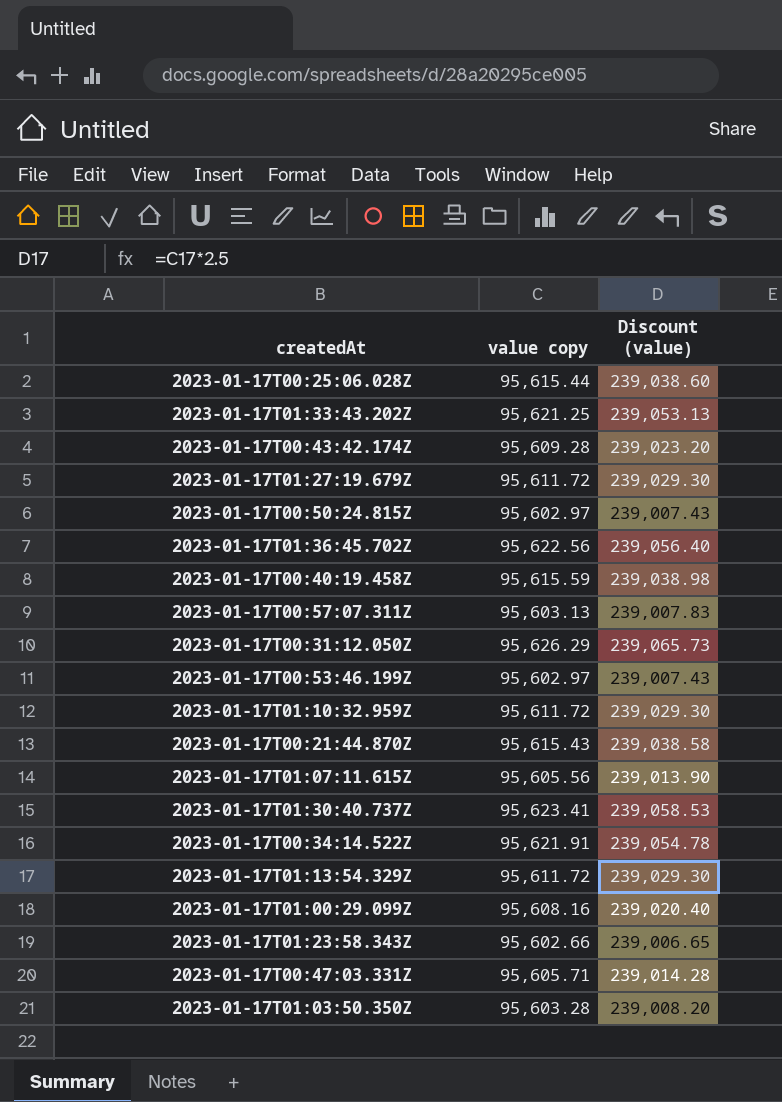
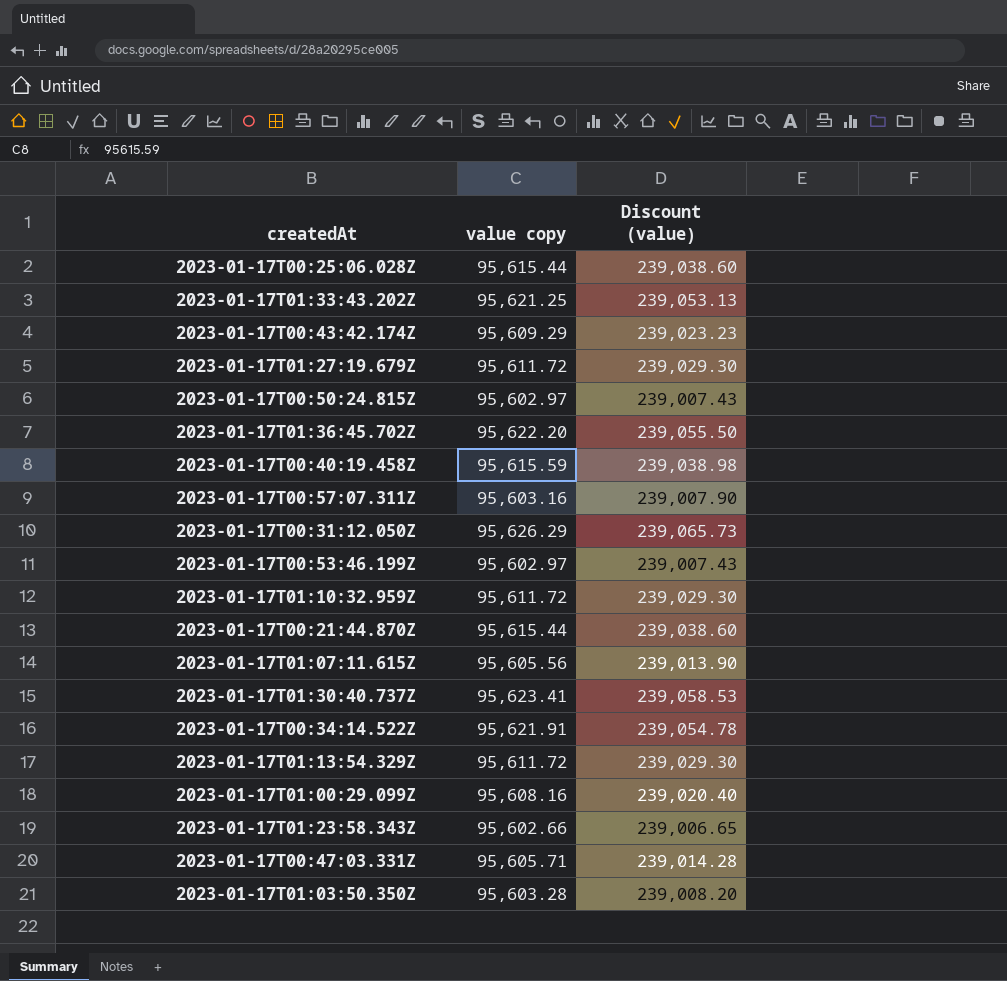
2023-01-17T00:43:42.174Z | value copy: 95,609.28 -> 95,609.29
2023-01-17T00:43:42.174Z | Discount (value): 239,023.20 -> 239,023.23
2023-01-17T01:36:45.702Z | value copy: 95,622.56 -> 95,622.20
2023-01-17T01:36:45.702Z | Discount (value): 239,056.40 -> 239,055.50
2023-01-17T00:57:07.311Z | value copy: 95,603.13 -> 95,603.16
2023-01-17T00:57:07.311Z | Discount (value): 239,007.83 -> 239,007.90
2023-01-17T00:21:44.870Z | value copy: 95,615.43 -> 95,615.44
2023-01-17T00:21:44.870Z | Discount (value): 239,038.58 -> 239,038.60

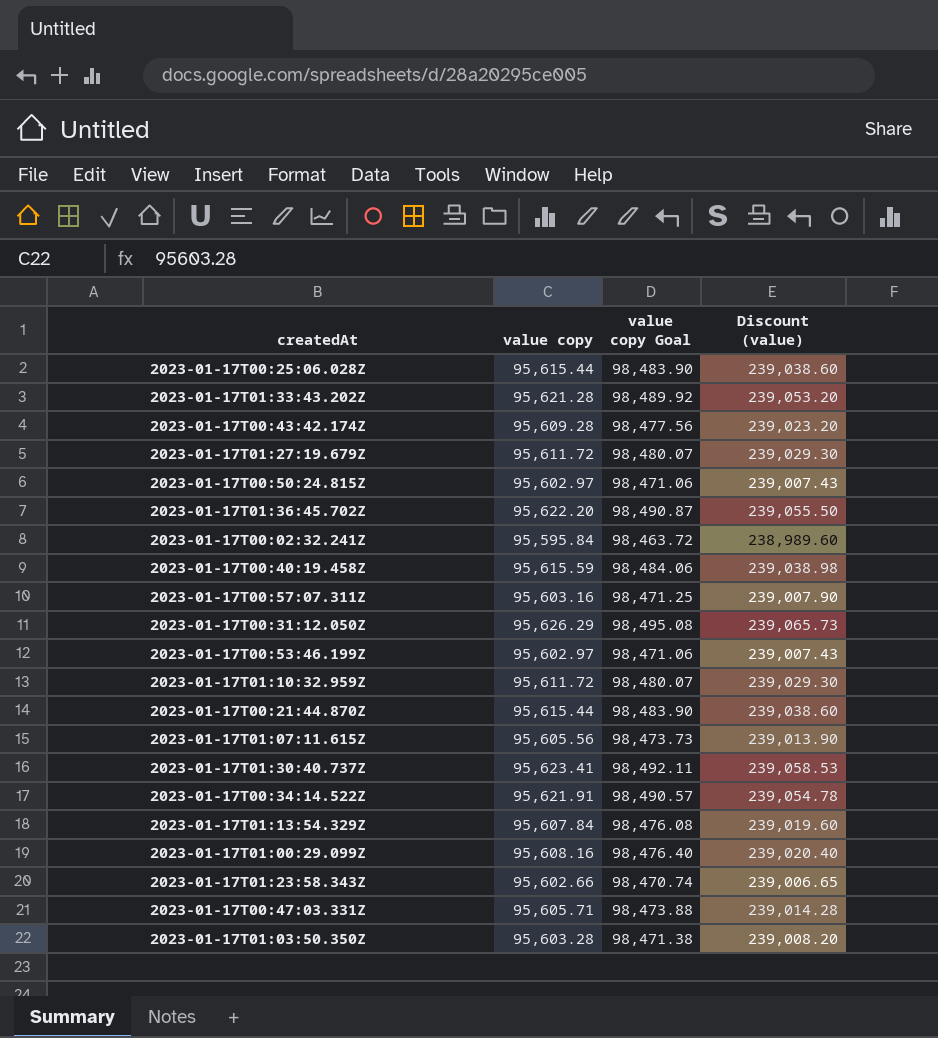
column value copy Goal | formula: none -> [value copy] * 1.03
2023-01-17T01:33:43.202Z | value copy: 95,621.25 -> 95,621.28
2023-01-17T01:33:43.202Z | Discount (value): 239,053.13 -> 239,053.20
2023-01-17T00:43:42.174Z | value copy: 95,609.29 -> 95,609.28
2023-01-17T00:43:42.174Z | Discount (value): 239,023.23 -> 239,023.20
row 2023-01-17T00:02:32.241Z: none -> 95,595.84 | 98,463.72 | 238,989.60
2023-01-17T01:13:54.329Z | value copy: 95,611.72 -> 95,607.84
2023-01-17T01:13:54.329Z | Discount (value): 239,029.30 -> 239,019.60

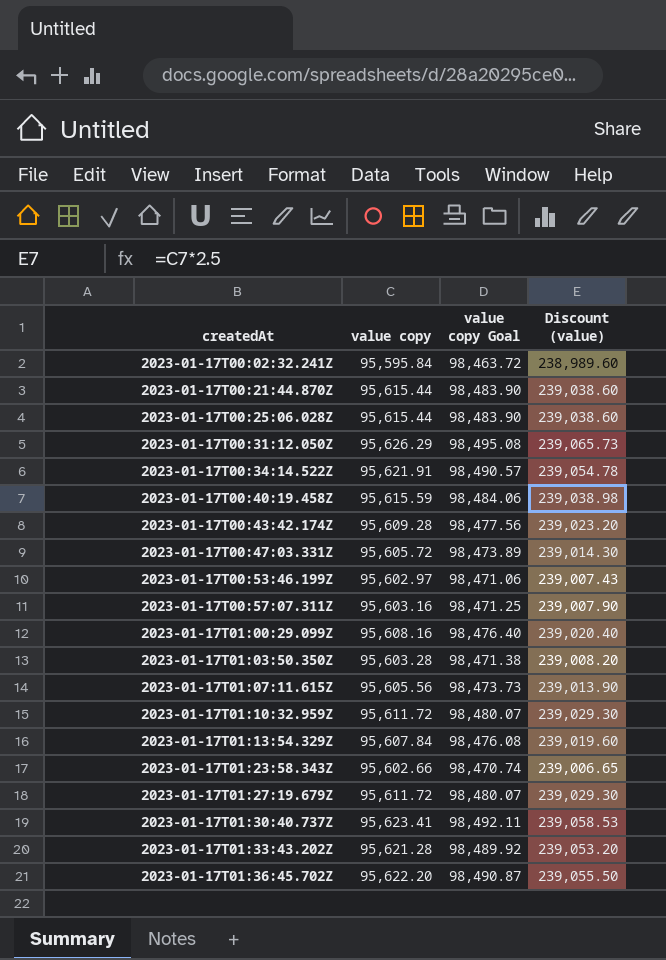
row order: none -> createdAt ascending
row 2023-01-17T00:50:24.815Z: 95,602.97 | 98,471.06 | 239,007.43 -> none
2023-01-17T00:47:03.331Z | value copy: 95,605.71 -> 95,605.72
2023-01-17T00:47:03.331Z | value copy Goal: 98,473.88 -> 98,473.89
2023-01-17T00:47:03.331Z | Discount (value): 239,014.28 -> 239,014.30

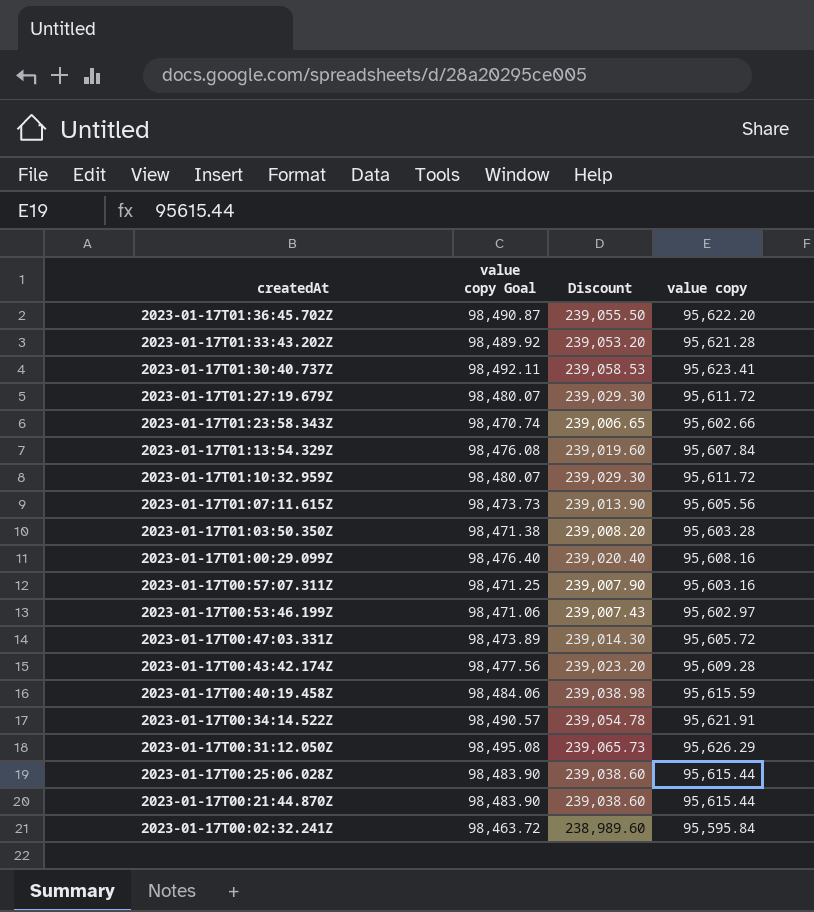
row order: createdAt ascending -> createdAt descending
column name: Discount (value) -> Discount
column value copy | position: 2 -> 4

